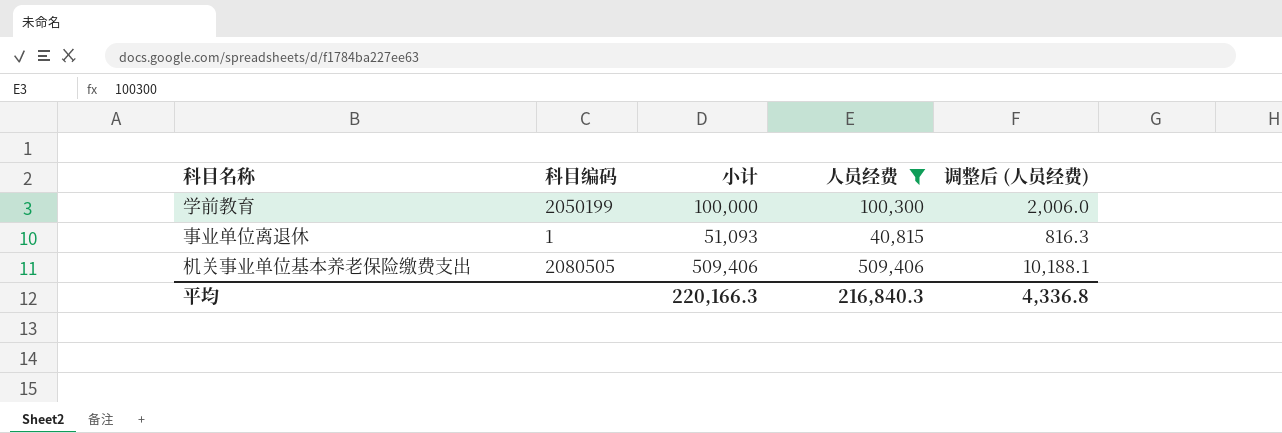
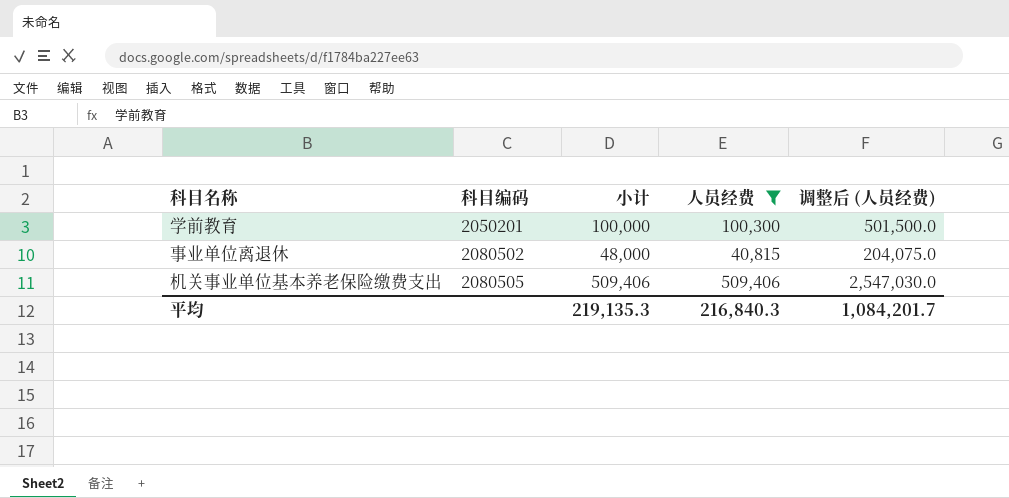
column 调整后 (人员经费) | formula: [人员经费] * 0.02 -> [人员经费] * 5
学前教育 | 科目编码: 2050199 -> 2050201
事业单位离退休 | 科目编码: 1 -> 2080502
事业单位离退休 | 小计: 51,093 -> 48,000
平均 | 小计: 220,166.3 -> 219,135.3
平均 | 调整后 (人员经费): 4,336.8 -> 1,084,201.7

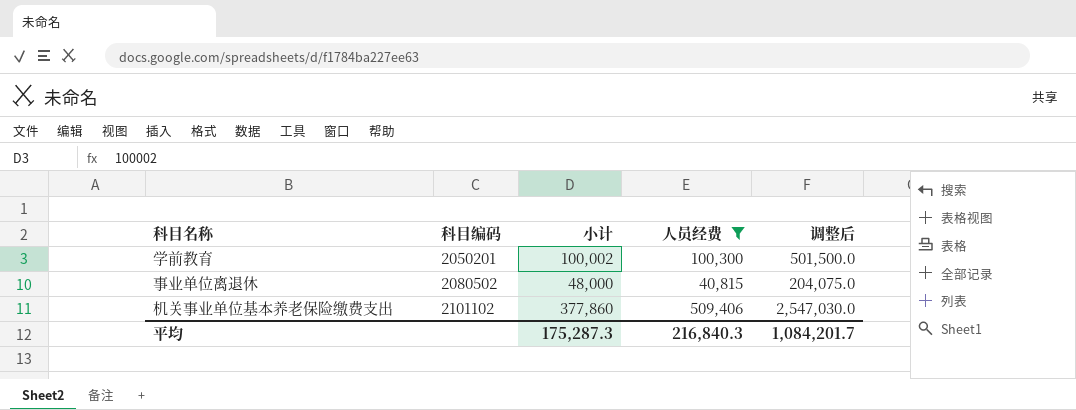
column name: 调整后 (人员经费) -> 调整后
学前教育 | 小计: 100,000 -> 100,002
机关事业单位基本养老保险缴费支出 | 科目编码: 2080505 -> 2101102
机关事业单位基本养老保险缴费支出 | 小计: 509,406 -> 377,860
平均 | 小计: 219,135.3 -> 175,287.3

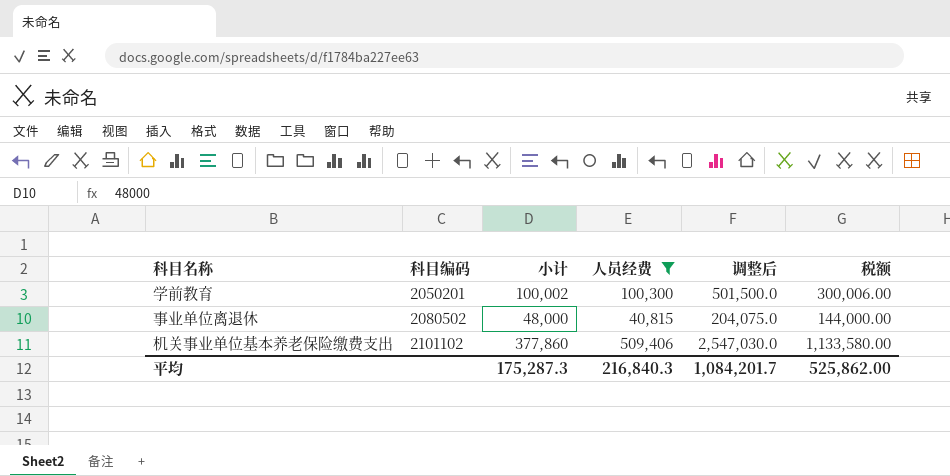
column 税额 | formula: none -> [小计] * 3

